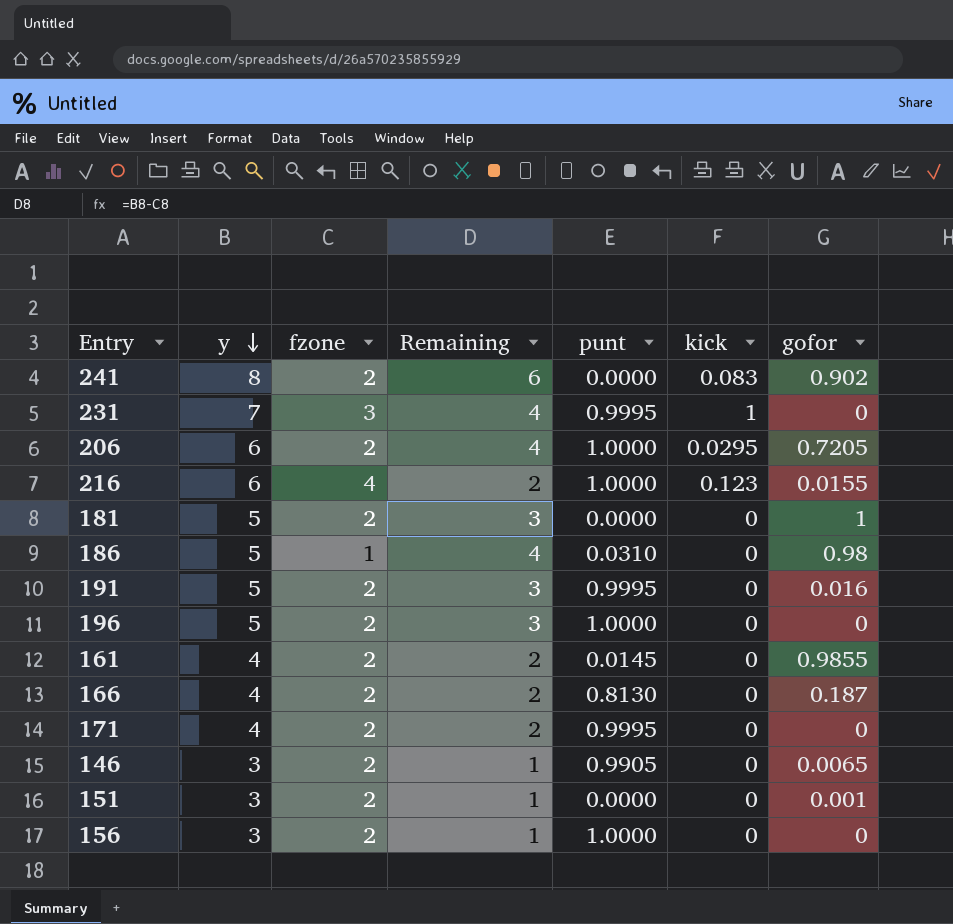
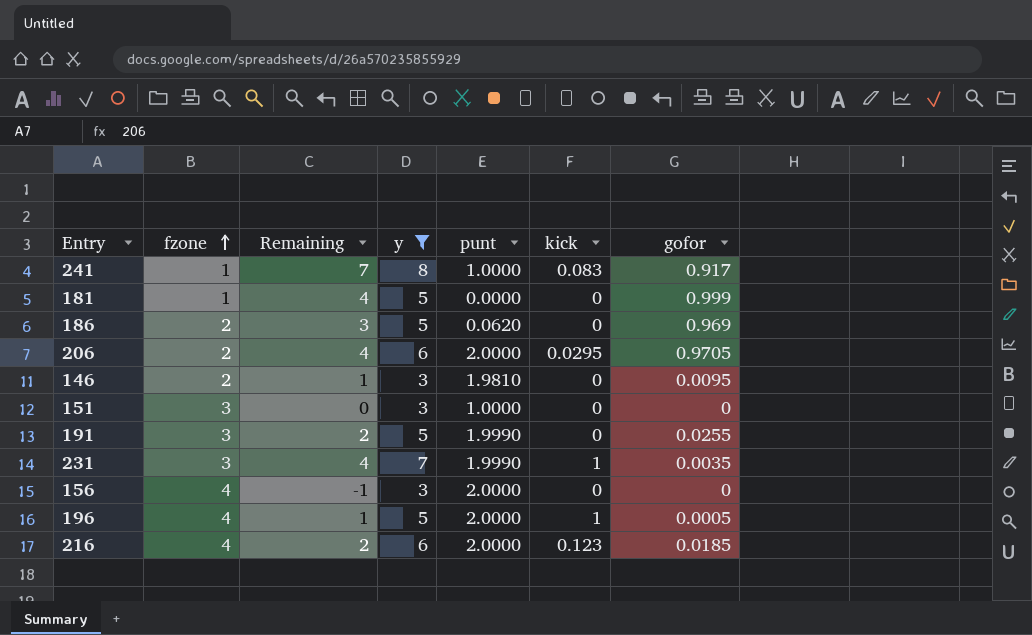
filter: none -> y != 4
row order: y descending -> fzone ascending
column y | position: 2 -> 4
241 | fzone: 2 -> 1
241 | Remaining: 6 -> 7
241 | punt: 0.0000 -> 1.0000
241 | gofor: 0.902 -> 0.917
181 | fzone: 2 -> 1
181 | Remaining: 3 -> 4
181 | gofor: 1 -> 0.999
186 | fzone: 1 -> 2
186 | Remaining: 4 -> 3
186 | punt: 0.0310 -> 0.0620
186 | gofor: 0.98 -> 0.969
206 | punt: 1.0000 -> 2.0000
206 | gofor: 0.7205 -> 0.9705
146 | punt: 0.9905 -> 1.9810
146 | gofor: 0.0065 -> 0.0095
151 | fzone: 2 -> 3
151 | Remaining: 1 -> 0
151 | punt: 0.0000 -> 1.0000
151 | gofor: 0.001 -> 0
191 | fzone: 2 -> 3
191 | Remaining: 3 -> 2
191 | punt: 0.9995 -> 1.9990
191 | gofor: 0.016 -> 0.0255
231 | punt: 0.9995 -> 1.9990
231 | gofor: 0 -> 0.0035
156 | fzone: 2 -> 4
156 | Remaining: 1 -> -1
156 | punt: 1.0000 -> 2.0000
196 | fzone: 2 -> 4
196 | Remaining: 3 -> 1
196 | punt: 1.0000 -> 2.0000
196 | kick: 0 -> 1
196 | gofor: 0 -> 0.0005
216 | punt: 1.0000 -> 2.0000
216 | gofor: 0.0155 -> 0.0185

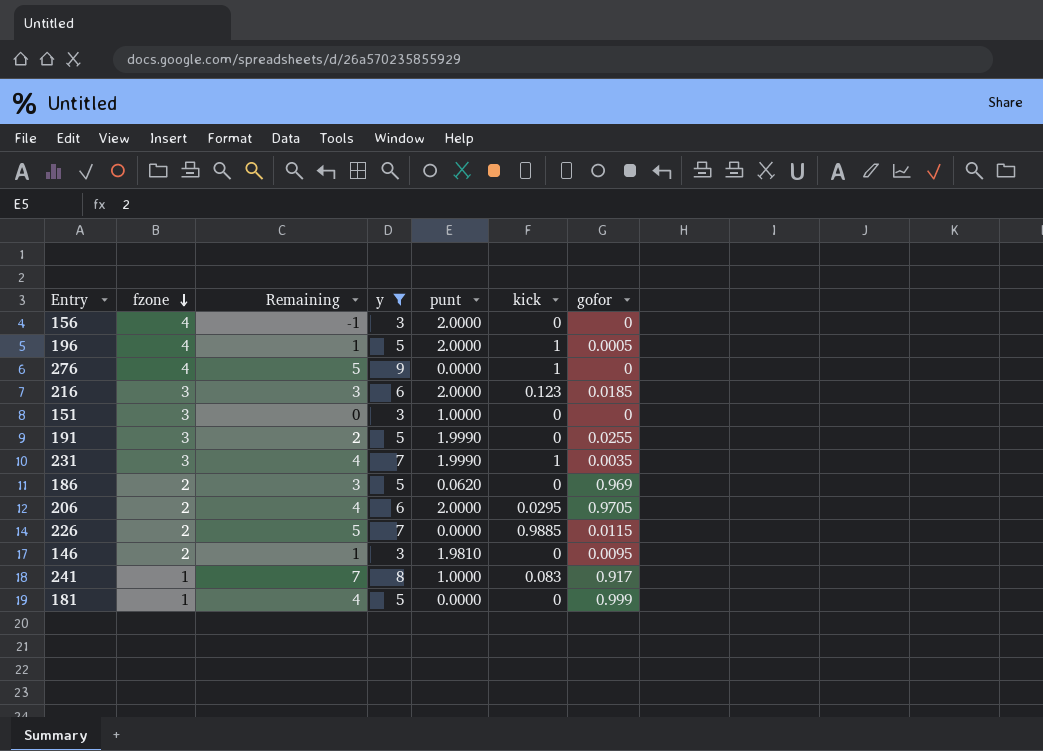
row order: fzone ascending -> fzone descending
row 276: none -> 4 | 5 | 9 | 0.0000 | 1 | 0
216 | fzone: 4 -> 3
216 | Remaining: 2 -> 3
row 226: none -> 2 | 5 | 7 | 0.0000 | 0.9885 | 0.0115

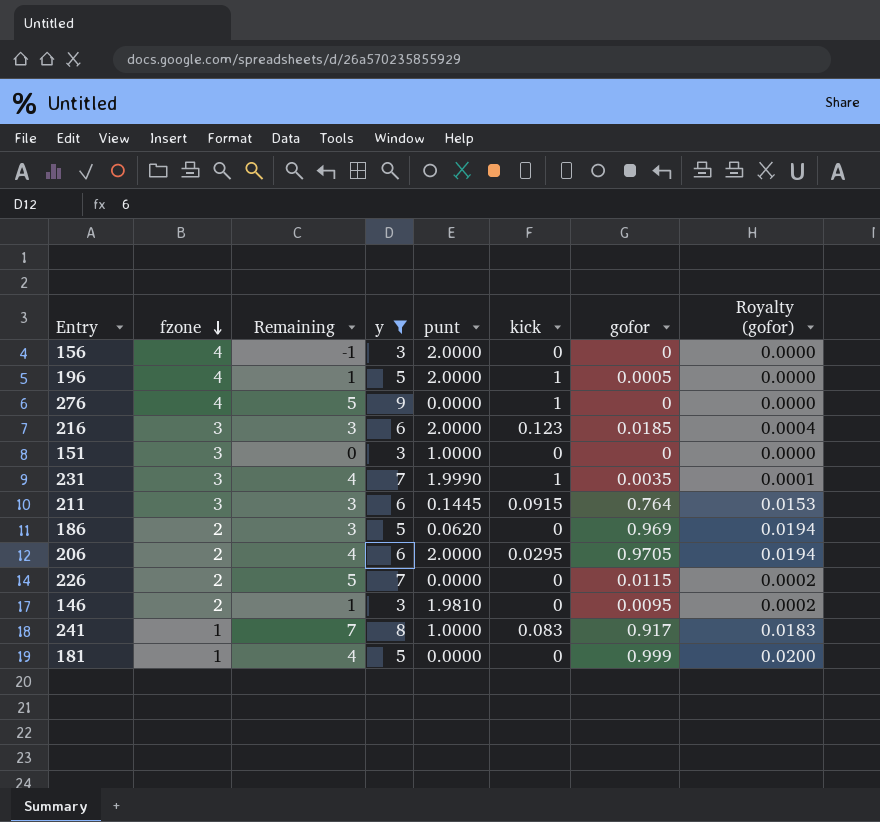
column Royalty (gofor) | formula: none -> [gofor] * 0.02
row 191: 3 | 2 | 5 | 1.9990 | 0 | 0.0255 -> none
row 211: none -> 3 | 3 | 6 | 0.1445 | 0.0915 | 0.764 | 0.0153
226 | kick: 0.9885 -> 0

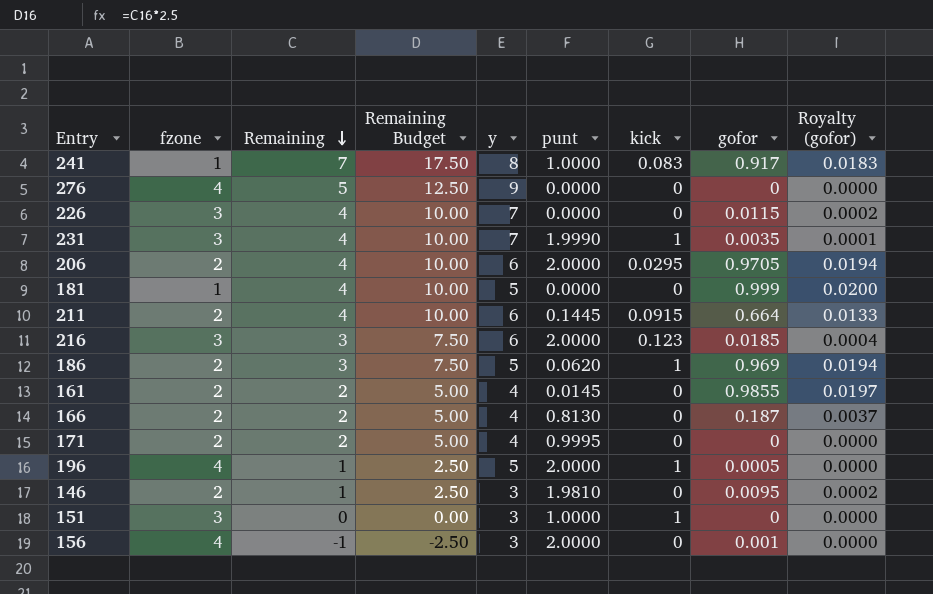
filter: y != 4 -> none
row order: fzone descending -> Remaining descending
column Remaining Budget | formula: none -> [Remaining] * 2.5
276 | kick: 1 -> 0
226 | fzone: 2 -> 3
226 | Remaining: 5 -> 4
211 | fzone: 3 -> 2
211 | Remaining: 3 -> 4
211 | gofor: 0.764 -> 0.664
211 | Royalty (gofor): 0.0153 -> 0.0133
186 | kick: 0 -> 1
151 | kick: 0 -> 1
156 | gofor: 0 -> 0.001

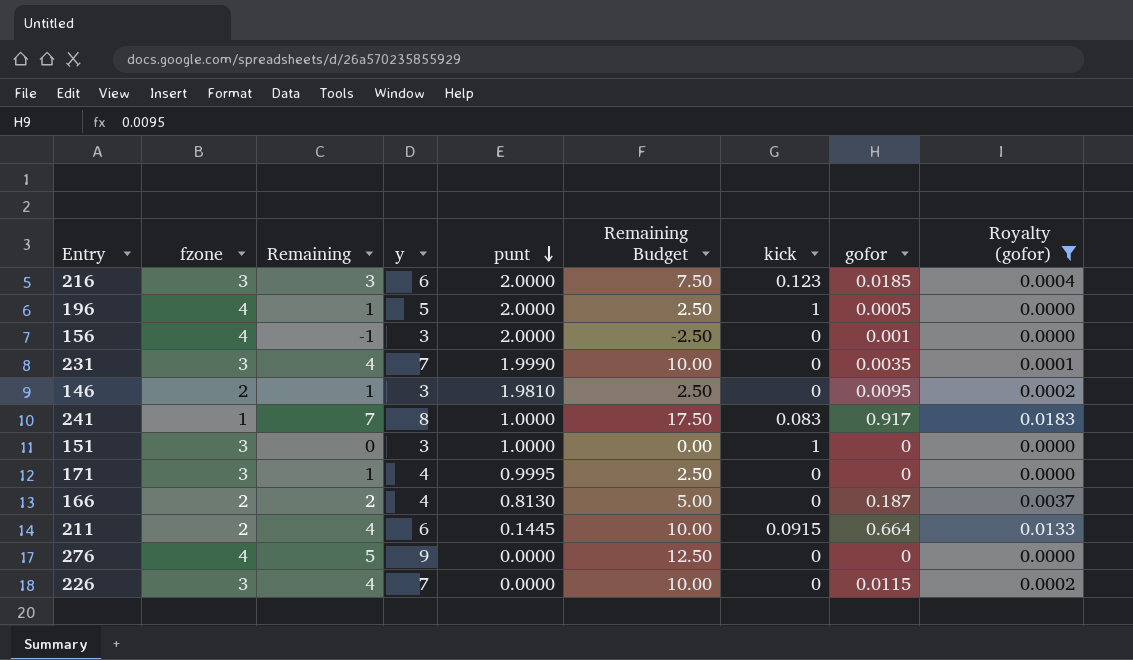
filter: none -> Royalty (gofor) <= 0.0183
row order: Remaining descending -> punt descending
column Remaining Budget | position: 4 -> 6
231 | kick: 1 -> 0
171 | fzone: 2 -> 3
171 | Remaining: 2 -> 1
171 | Remaining Budget: 5.00 -> 2.50

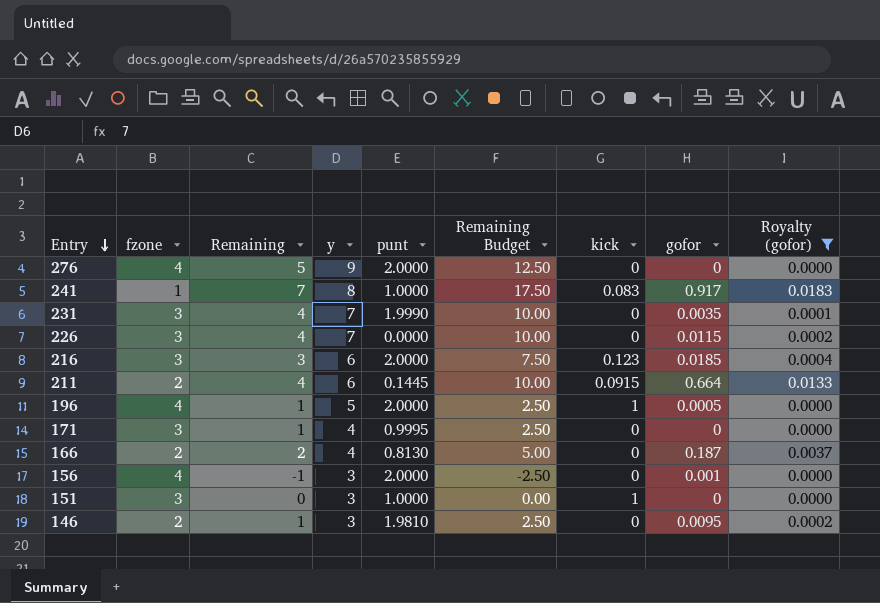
row order: punt descending -> Entry descending
276 | punt: 0.0000 -> 2.0000

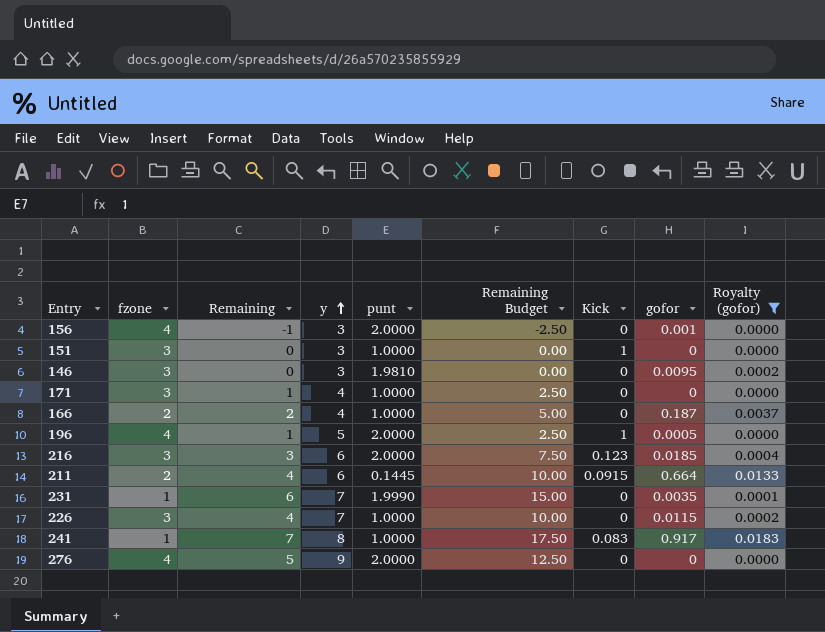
row order: Entry descending -> y ascending
column name: kick -> Kick
146 | fzone: 2 -> 3
146 | Remaining: 1 -> 0
146 | Remaining Budget: 2.50 -> 0.00
171 | punt: 0.9995 -> 1.0000
166 | punt: 0.8130 -> 1.0000
231 | fzone: 3 -> 1
231 | Remaining: 4 -> 6
231 | Remaining Budget: 10.00 -> 15.00
226 | punt: 0.0000 -> 1.0000

